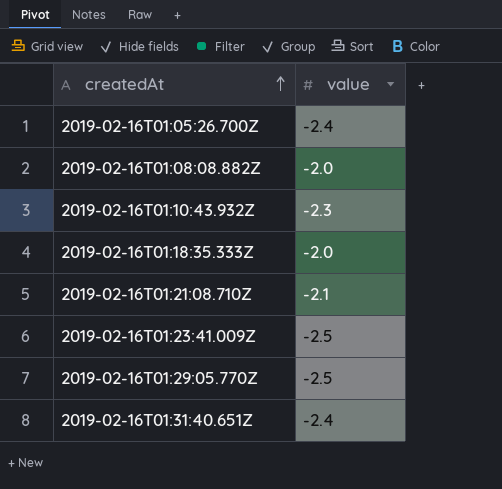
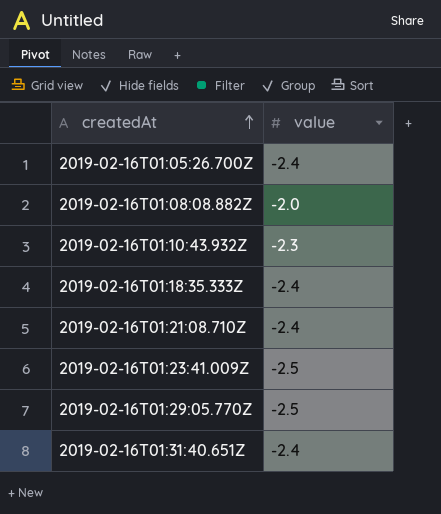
2019-02-16T01:18:35.333Z | value: -2.0 -> -2.4
2019-02-16T01:21:08.710Z | value: -2.1 -> -2.4

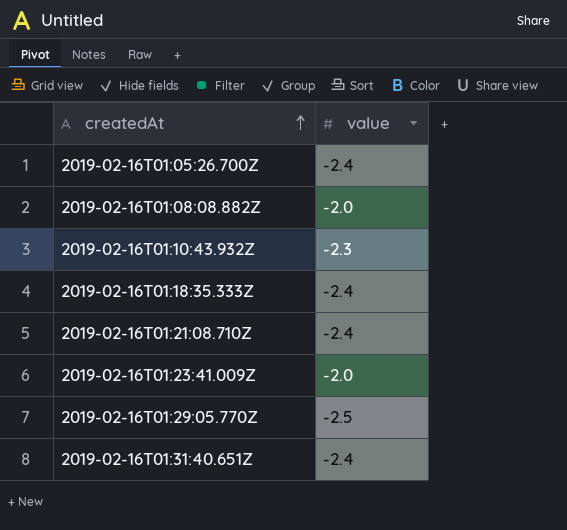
2019-02-16T01:23:41.009Z | value: -2.5 -> -2.0

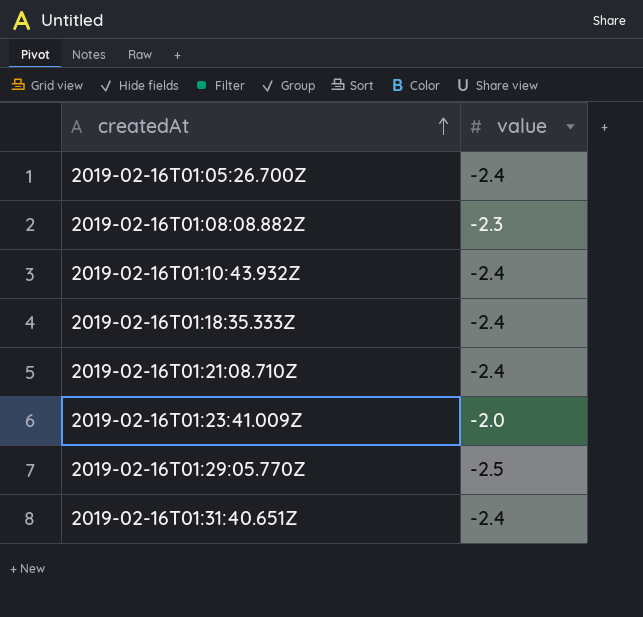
2019-02-16T01:08:08.882Z | value: -2.0 -> -2.3
2019-02-16T01:10:43.932Z | value: -2.3 -> -2.4

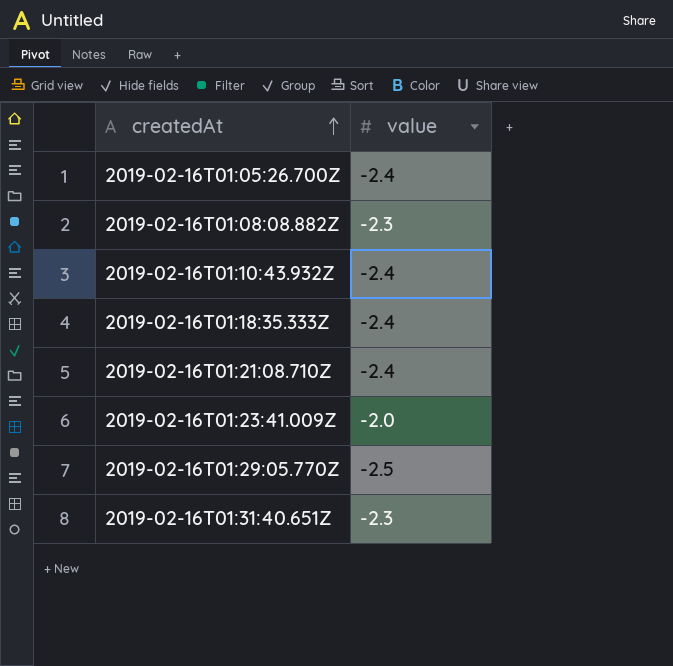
2019-02-16T01:31:40.651Z | value: -2.4 -> -2.3

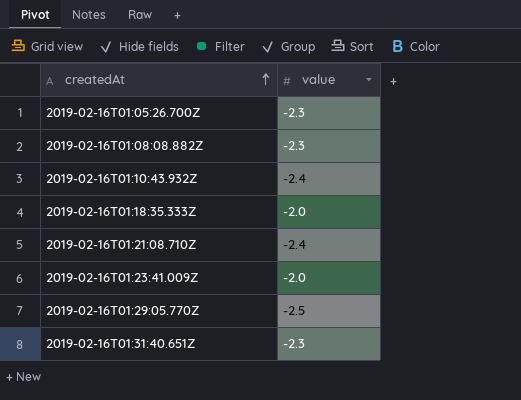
2019-02-16T01:05:26.700Z | value: -2.4 -> -2.3
2019-02-16T01:18:35.333Z | value: -2.4 -> -2.0

